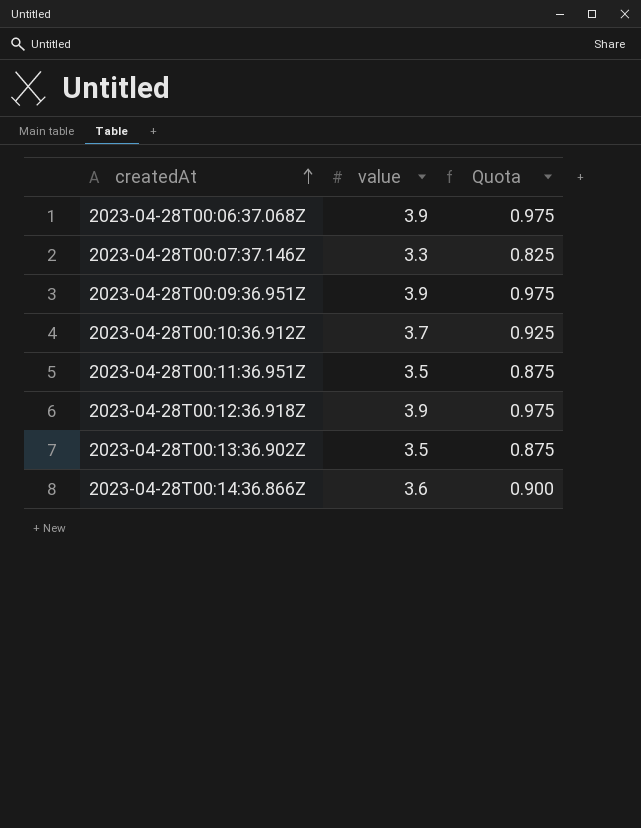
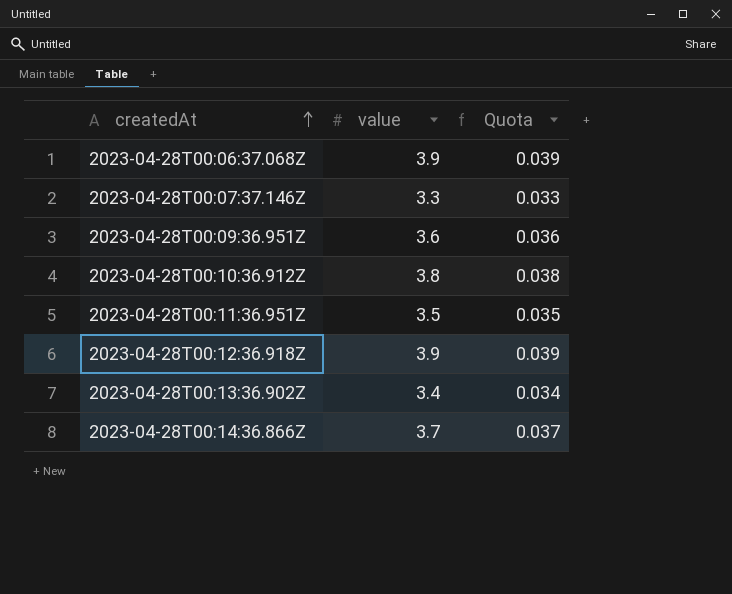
column Quota | formula: [value] * 0.25 -> [value] * 0.01
2023-04-28T00:09:36.951Z | value: 3.9 -> 3.6
2023-04-28T00:10:36.912Z | value: 3.7 -> 3.8
2023-04-28T00:13:36.902Z | value: 3.5 -> 3.4
2023-04-28T00:14:36.866Z | value: 3.6 -> 3.7

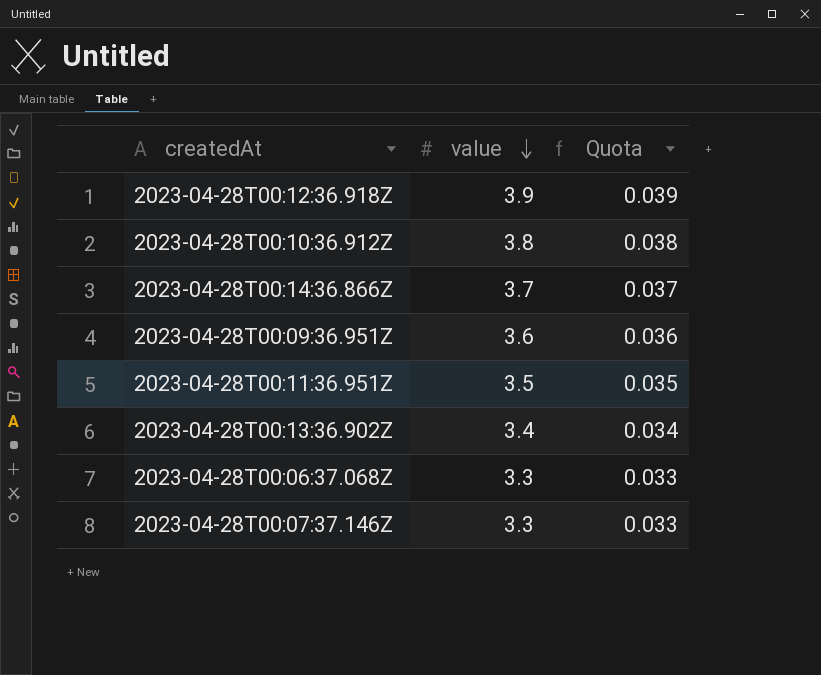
row order: createdAt ascending -> value descending
2023-04-28T00:06:37.068Z | value: 3.9 -> 3.3
2023-04-28T00:06:37.068Z | Quota: 0.039 -> 0.033

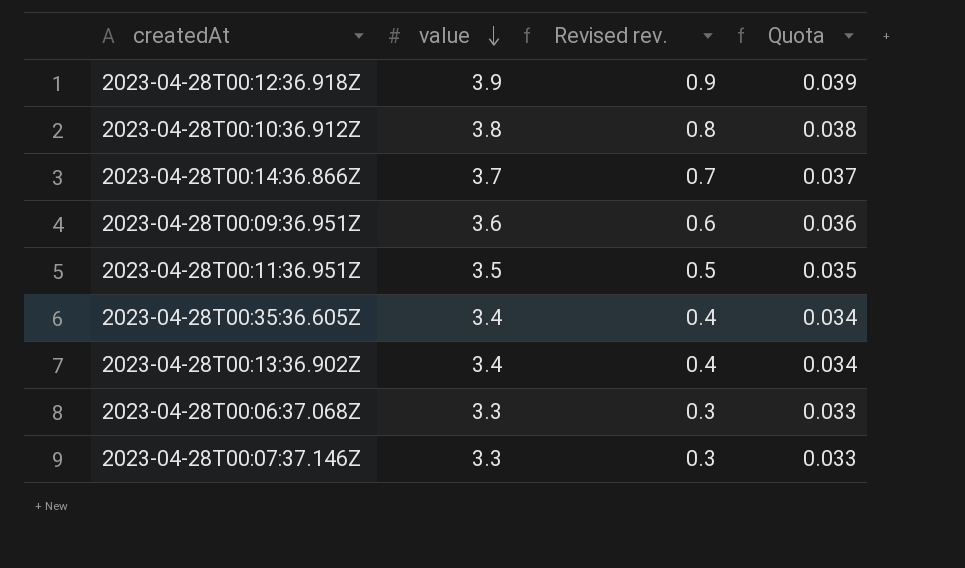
column Revised rev. | formula: none -> [value] - 3
row 2023-04-28T00:35:36.605Z: none -> 3.4 | 0.4 | 0.034

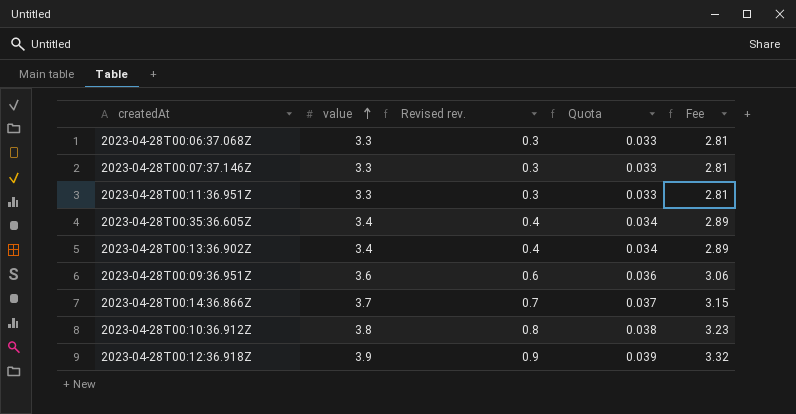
row order: value descending -> value ascending
column Fee | formula: none -> [value] * 0.85
2023-04-28T00:11:36.951Z | value: 3.5 -> 3.3
2023-04-28T00:11:36.951Z | Revised rev.: 0.5 -> 0.3
2023-04-28T00:11:36.951Z | Quota: 0.035 -> 0.033

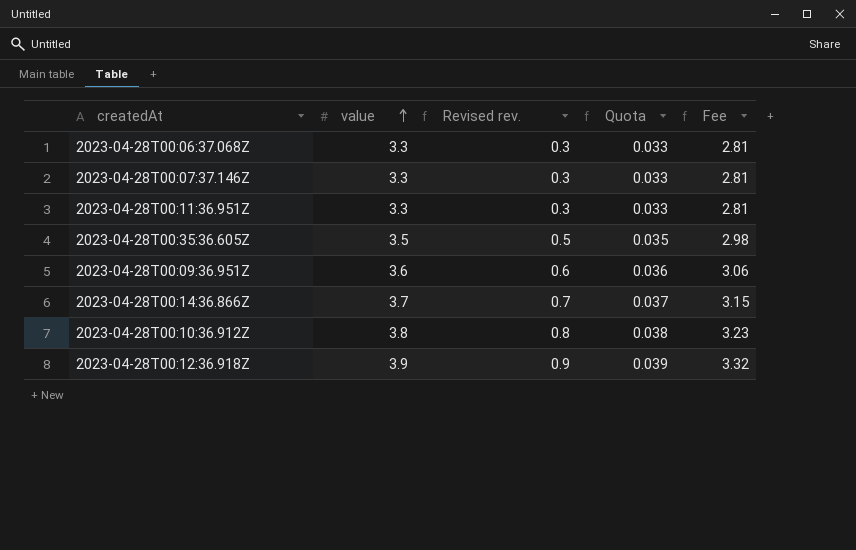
row 2023-04-28T00:13:36.902Z: 3.4 | 0.4 | 0.034 | 2.89 -> none
2023-04-28T00:35:36.605Z | value: 3.4 -> 3.5
2023-04-28T00:35:36.605Z | Revised rev.: 0.4 -> 0.5
2023-04-28T00:35:36.605Z | Quota: 0.034 -> 0.035
2023-04-28T00:35:36.605Z | Fee: 2.89 -> 2.98

